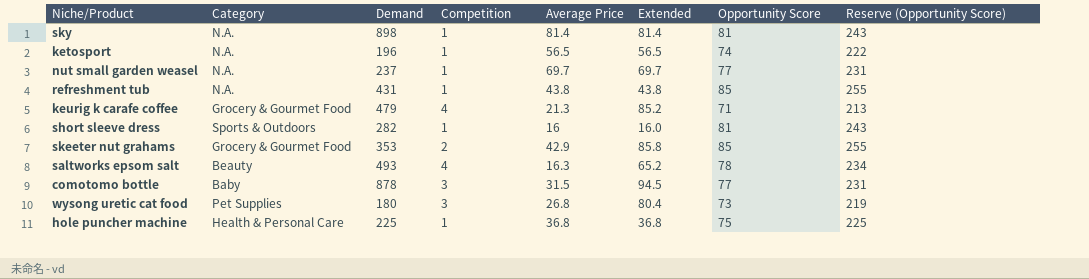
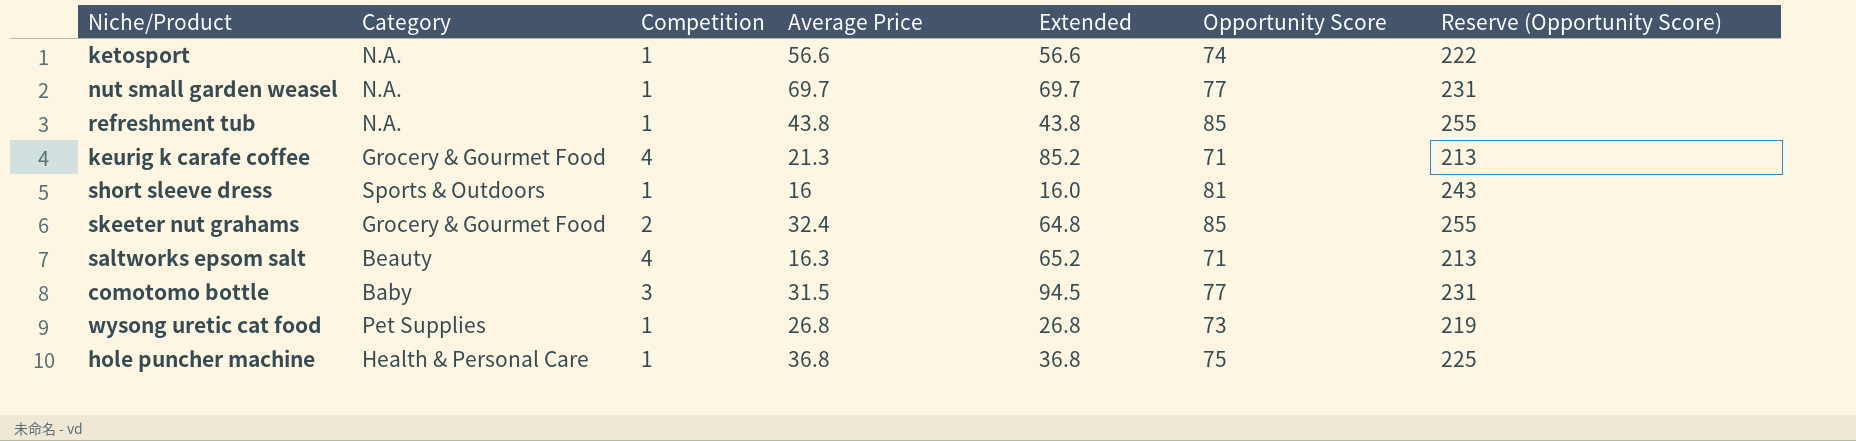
column Demand | position: 3 -> none
row sky: N.A. | 898 | 1 | 81.4 | 81.4 | 81 | 243 -> none
ketosport | Average Price: 56.5 -> 56.6
ketosport | Extended: 56.5 -> 56.6
skeeter nut grahams | Average Price: 42.9 -> 32.4
skeeter nut grahams | Extended: 85.8 -> 64.8
saltworks epsom salt | Opportunity Score: 78 -> 71
saltworks epsom salt | Reserve (Opportunity Score): 234 -> 213
wysong uretic cat food | Competition: 3 -> 1
wysong uretic cat food | Extended: 80.4 -> 26.8

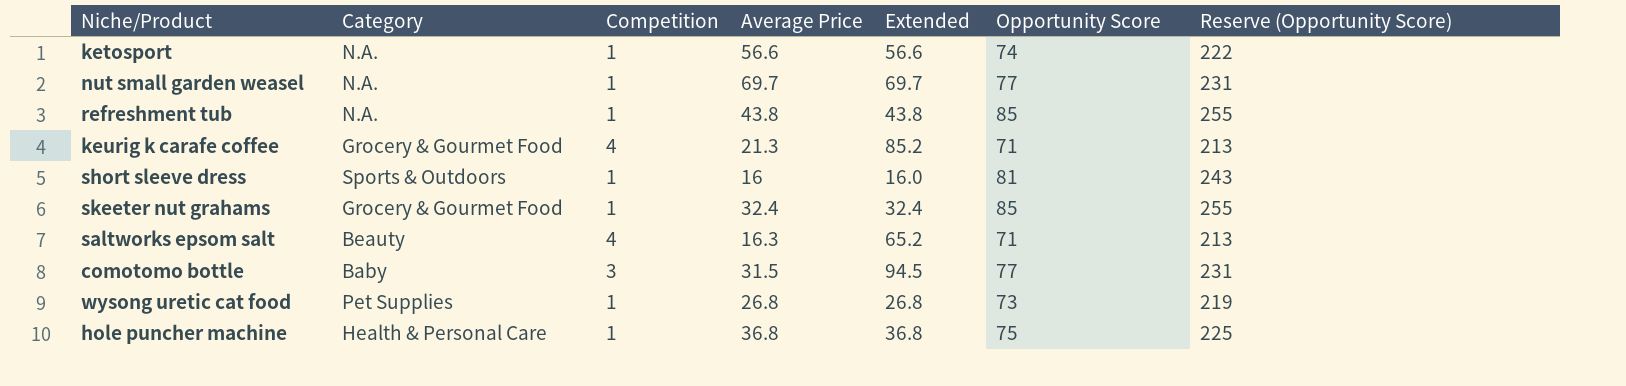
skeeter nut grahams | Competition: 2 -> 1
skeeter nut grahams | Extended: 64.8 -> 32.4

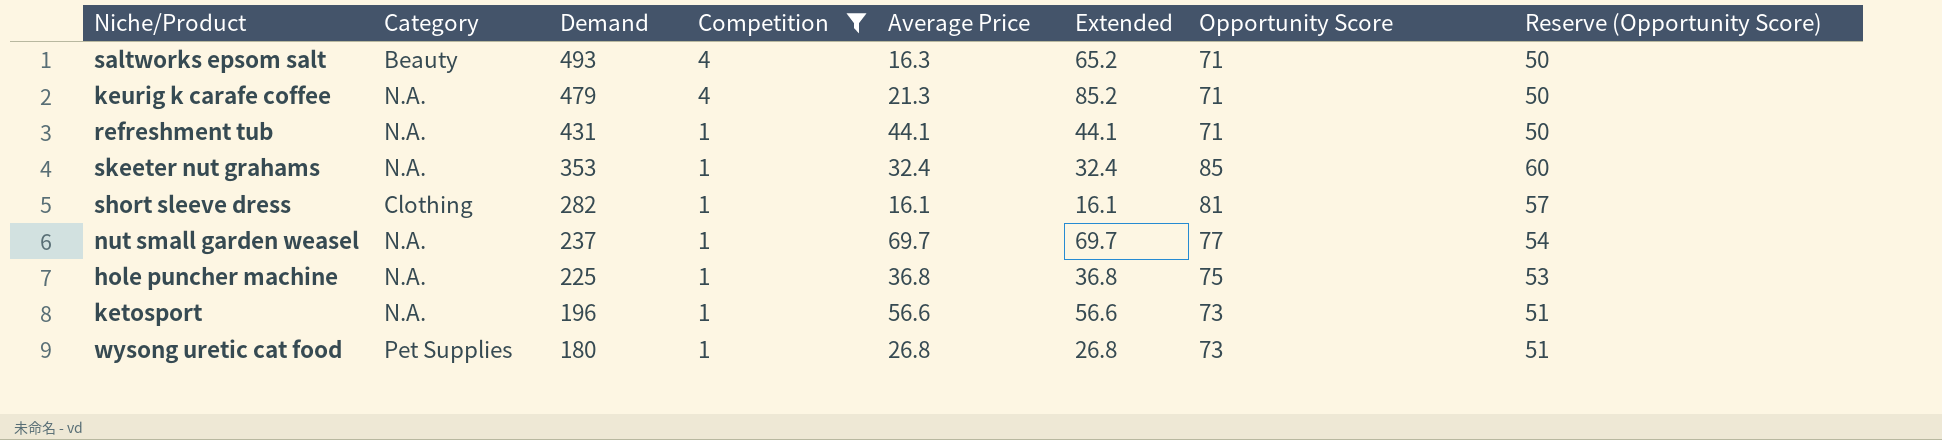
filter: none -> Competition != 3
row order: none -> Demand descending
column Demand | position: none -> 3
column Reserve (Opportunity Score) | formula: [Opportunity Score] * 3 -> [Opportunity Score] * 0.7
keurig k carafe coffee | Category: Grocery & Gourmet Food -> N.A.
refreshment tub | Average Price: 43.8 -> 44.1
refreshment tub | Extended: 43.8 -> 44.1
refreshment tub | Opportunity Score: 85 -> 71
skeeter nut grahams | Category: Grocery & Gourmet Food -> N.A.
short sleeve dress | Category: Sports & Outdoors -> Clothing
short sleeve dress | Average Price: 16 -> 16.1
short sleeve dress | Extended: 16.0 -> 16.1
hole puncher machine | Category: Health & Personal Care -> N.A.
ketosport | Opportunity Score: 74 -> 73

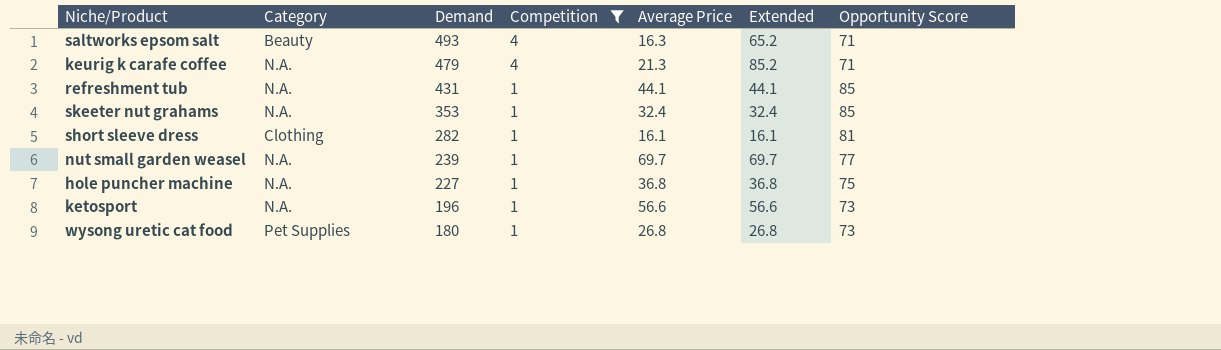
column Reserve (Opportunity Score) | formula: [Opportunity Score] * 0.7 -> none
refreshment tub | Opportunity Score: 71 -> 85
nut small garden weasel | Demand: 237 -> 239
hole puncher machine | Demand: 225 -> 227

